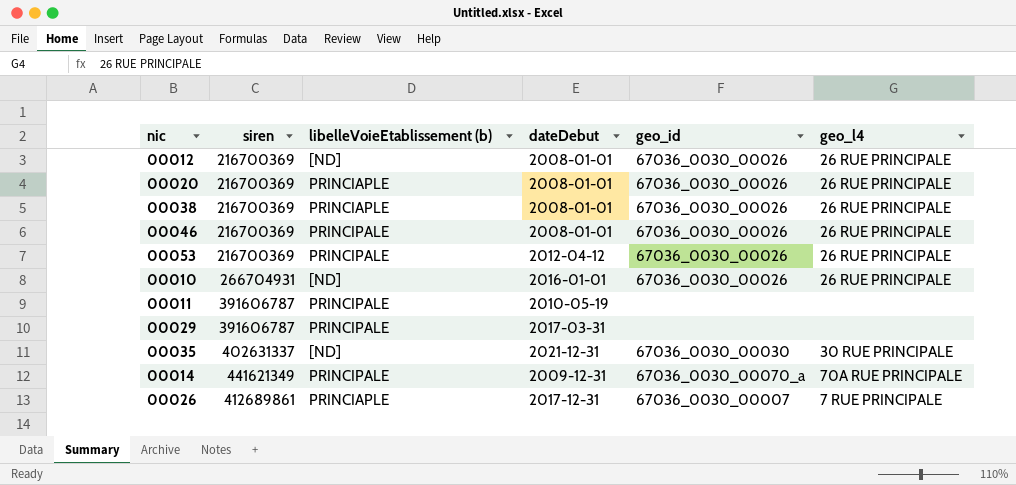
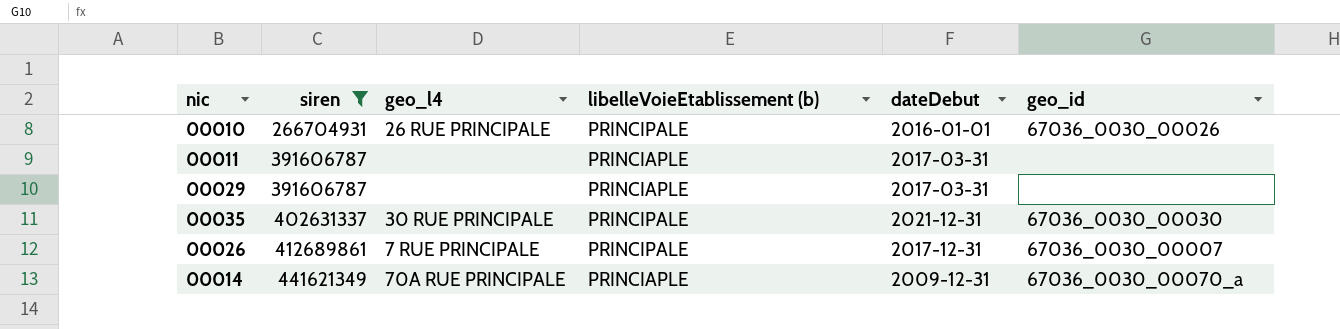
filter: none -> siren != 216700369
row order: none -> siren ascending
column geo_l4 | position: 6 -> 3
00010 | libelleVoieEtablissement (b): [ND] -> PRINCIPALE
00011 | libelleVoieEtablissement (b): PRINCIPALE -> PRINCIAPLE
00011 | dateDebut: 2010-05-19 -> 2017-03-31
00029 | libelleVoieEtablissement (b): PRINCIPALE -> PRINCIAPLE
00035 | libelleVoieEtablissement (b): [ND] -> PRINCIPALE
00026 | libelleVoieEtablissement (b): PRINCIAPLE -> PRINCIPALE
00014 | libelleVoieEtablissement (b): PRINCIPALE -> PRINCIAPLE

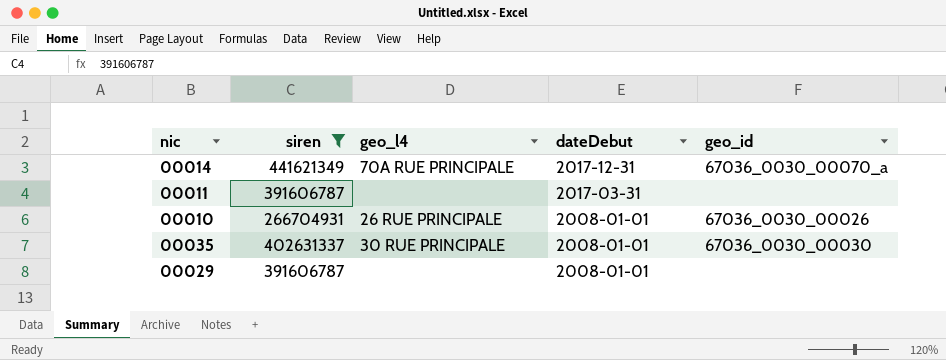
row order: siren ascending -> dateDebut descending
column libelleVoieEtablissement (b) | position: 4 -> none
row 00026: 412689861 | 7 RUE PRINCIPALE | PRINCIPALE | 2017-12-31 | 67036_0030_00007 -> none
00014 | dateDebut: 2009-12-31 -> 2017-12-31
00010 | dateDebut: 2016-01-01 -> 2008-01-01
00035 | dateDebut: 2021-12-31 -> 2008-01-01
00029 | dateDebut: 2017-03-31 -> 2008-01-01

